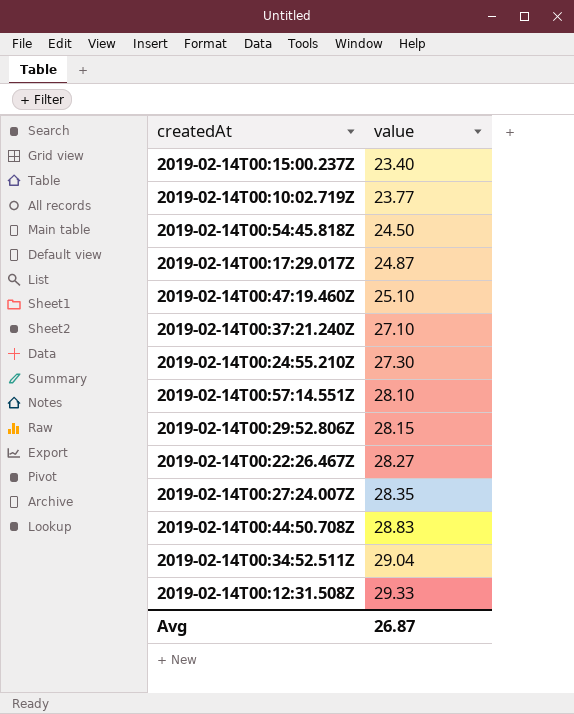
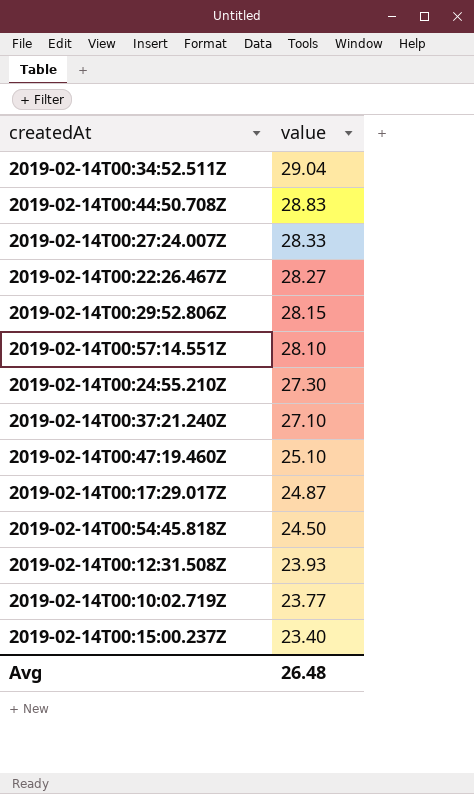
row order: value ascending -> value descending
2019-02-14T00:27:24.007Z | value: 28.35 -> 28.33
2019-02-14T00:12:31.508Z | value: 29.33 -> 23.93
Avg | value: 26.87 -> 26.48

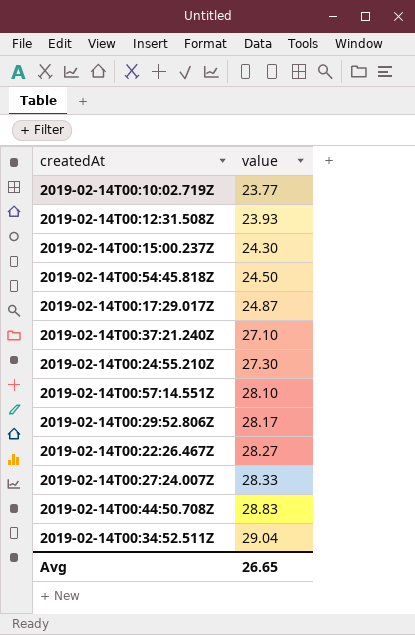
row order: value descending -> value ascending
row 2019-02-14T00:47:19.460Z: 25.10 -> none
2019-02-14T00:15:00.237Z | value: 23.40 -> 24.30
2019-02-14T00:29:52.806Z | value: 28.15 -> 28.17
Avg | value: 26.48 -> 26.65

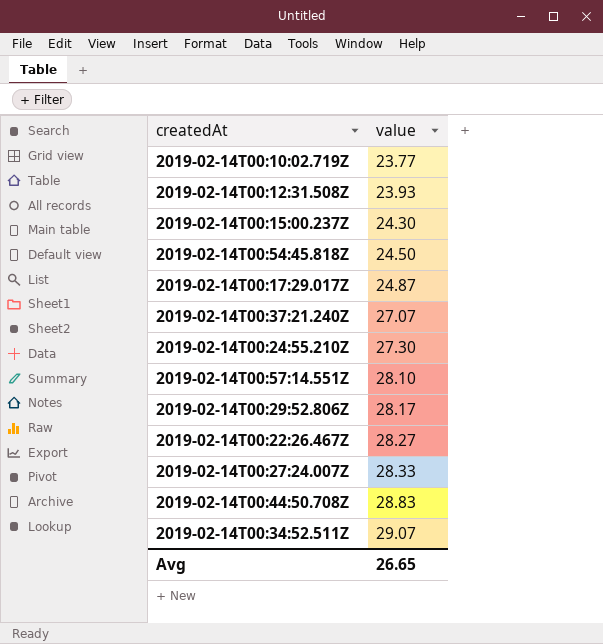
2019-02-14T00:37:21.240Z | value: 27.10 -> 27.07
2019-02-14T00:34:52.511Z | value: 29.04 -> 29.07

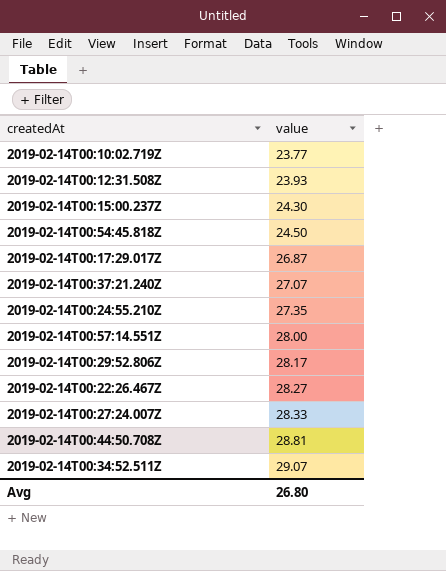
2019-02-14T00:17:29.017Z | value: 24.87 -> 26.87
2019-02-14T00:24:55.210Z | value: 27.30 -> 27.35
2019-02-14T00:57:14.551Z | value: 28.10 -> 28.00
2019-02-14T00:44:50.708Z | value: 28.83 -> 28.81
Avg | value: 26.65 -> 26.80

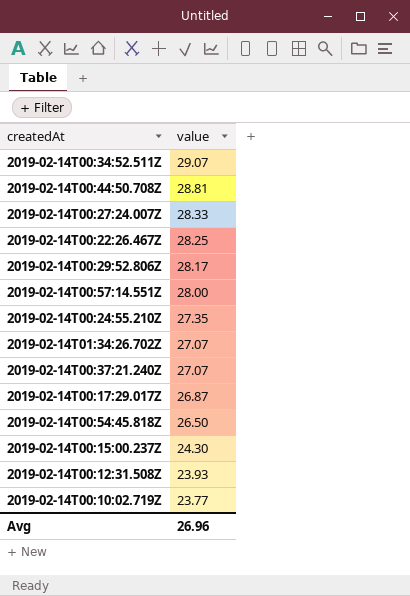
row order: value ascending -> value descending
2019-02-14T00:22:26.467Z | value: 28.27 -> 28.25
row 2019-02-14T01:34:26.702Z: none -> 27.07
2019-02-14T00:54:45.818Z | value: 24.50 -> 26.50
Avg | value: 26.80 -> 26.96

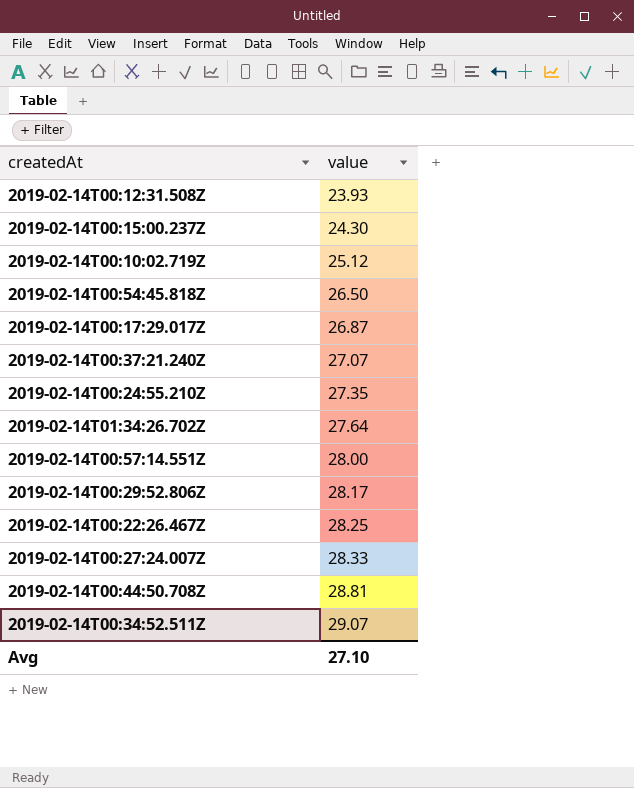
row order: value descending -> value ascending
2019-02-14T00:10:02.719Z | value: 23.77 -> 25.12
2019-02-14T01:34:26.702Z | value: 27.07 -> 27.64
Avg | value: 26.96 -> 27.10

